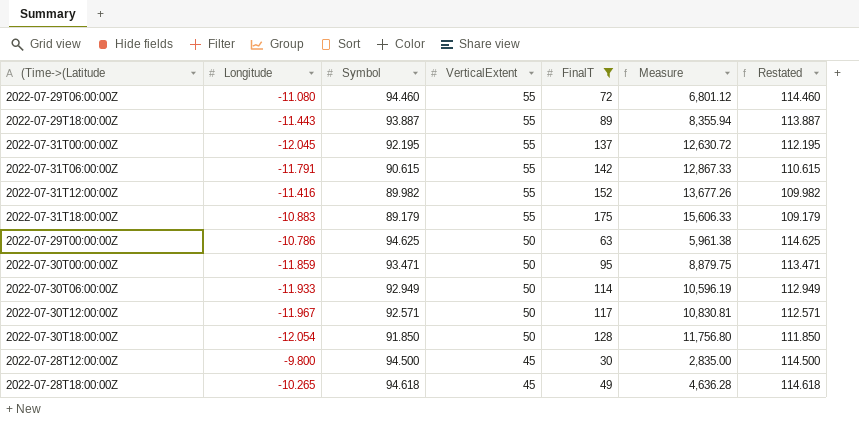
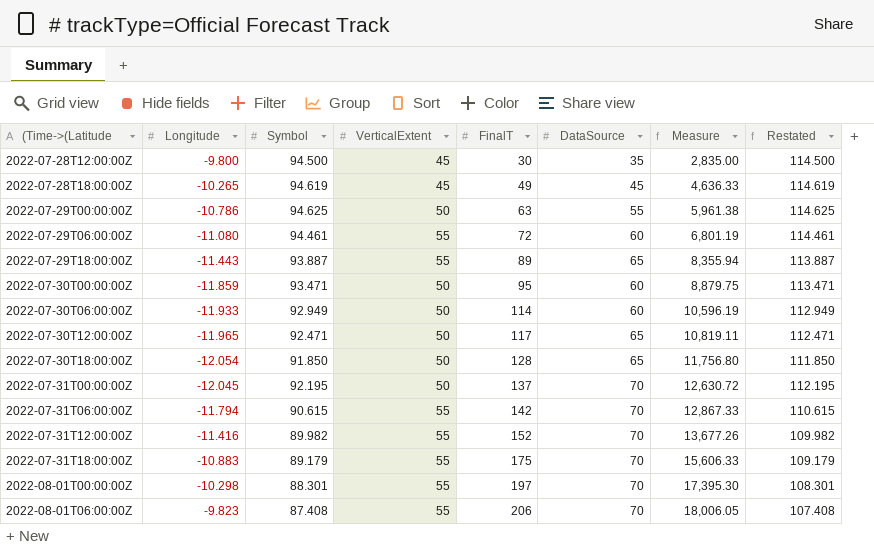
filter: FinalT <= 175 -> none
row order: VerticalExtent descending -> (Time->(Latitude ascending
column DataSource | position: none -> 6
2022-07-28T18:00:00Z | Symbol: 94.618 -> 94.619
2022-07-28T18:00:00Z | Measure: 4,636.28 -> 4,636.33
2022-07-28T18:00:00Z | Restated: 114.618 -> 114.619
2022-07-29T06:00:00Z | Symbol: 94.460 -> 94.461
2022-07-29T06:00:00Z | Measure: 6,801.12 -> 6,801.19
2022-07-29T06:00:00Z | Restated: 114.460 -> 114.461
2022-07-30T12:00:00Z | Longitude: -11.967 -> -11.965
2022-07-30T12:00:00Z | Symbol: 92.571 -> 92.471
2022-07-30T12:00:00Z | Measure: 10,830.81 -> 10,819.11
2022-07-30T12:00:00Z | Restated: 112.571 -> 112.471
2022-07-31T00:00:00Z | VerticalExtent: 55 -> 50
2022-07-31T06:00:00Z | Longitude: -11.791 -> -11.794

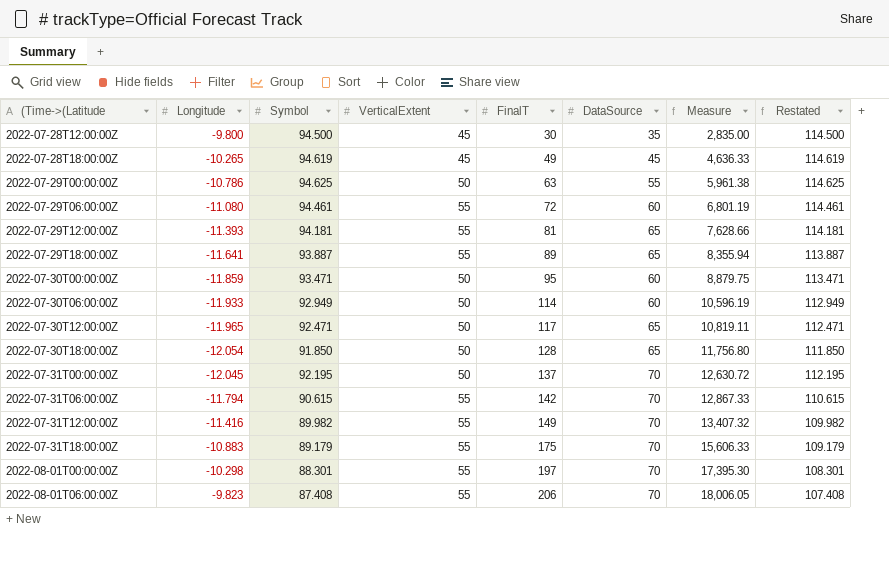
row 2022-07-29T12:00:00Z: none -> -11.393 | 94.181 | 55 | 81 | 65 | 7,628.66 | 114.181
2022-07-29T18:00:00Z | Longitude: -11.443 -> -11.641
2022-07-31T12:00:00Z | FinalT: 152 -> 149
2022-07-31T12:00:00Z | Measure: 13,677.26 -> 13,407.32

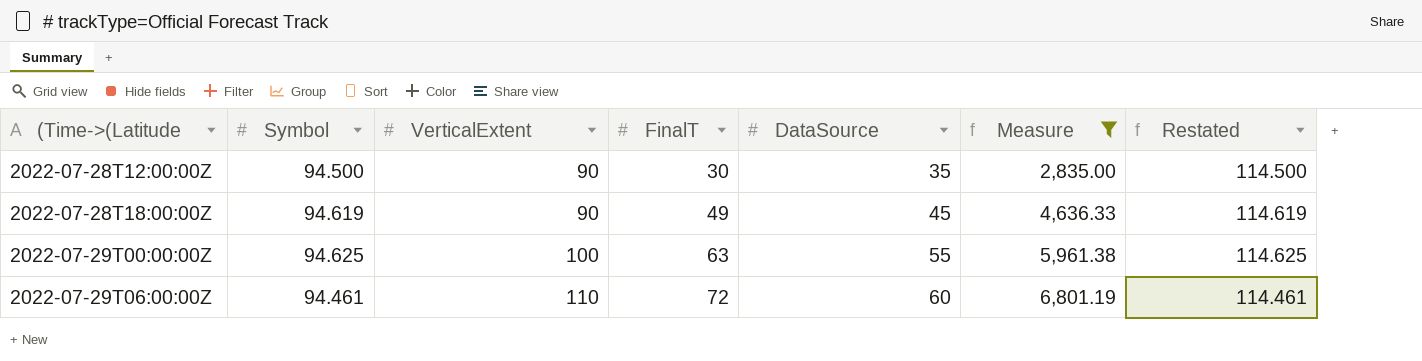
filter: none -> Measure <= 6,801.19
column Longitude | position: 2 -> none
2022-07-28T12:00:00Z | VerticalExtent: 45 -> 90
2022-07-28T18:00:00Z | VerticalExtent: 45 -> 90
2022-07-29T00:00:00Z | VerticalExtent: 50 -> 100
2022-07-29T06:00:00Z | VerticalExtent: 55 -> 110

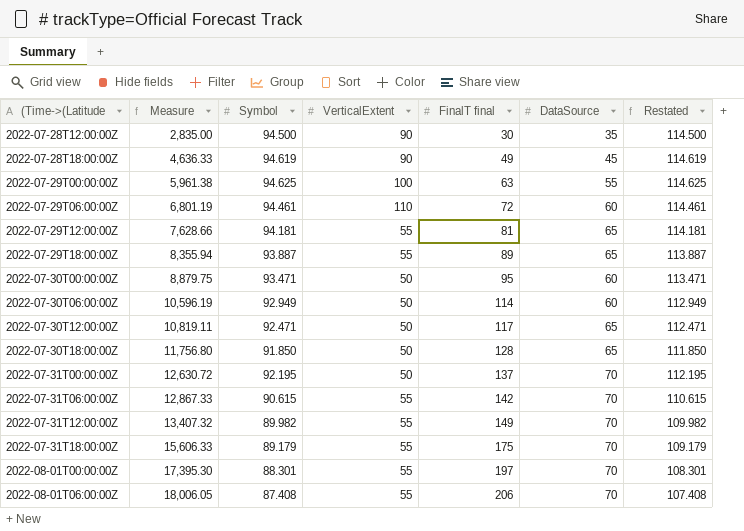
filter: Measure <= 6,801.19 -> none
column Measure | position: 6 -> 2
column name: FinalT -> FinalT final

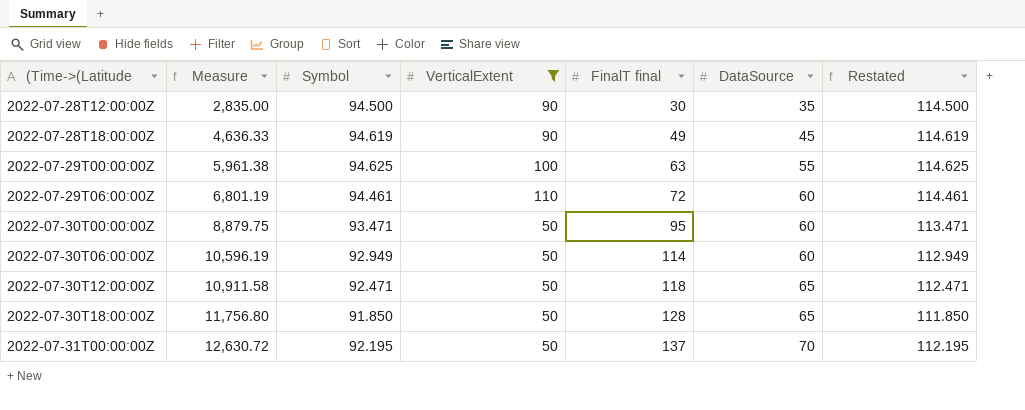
filter: none -> VerticalExtent != 55
2022-07-30T12:00:00Z | Measure: 10,819.11 -> 10,911.58
2022-07-30T12:00:00Z | FinalT final: 117 -> 118

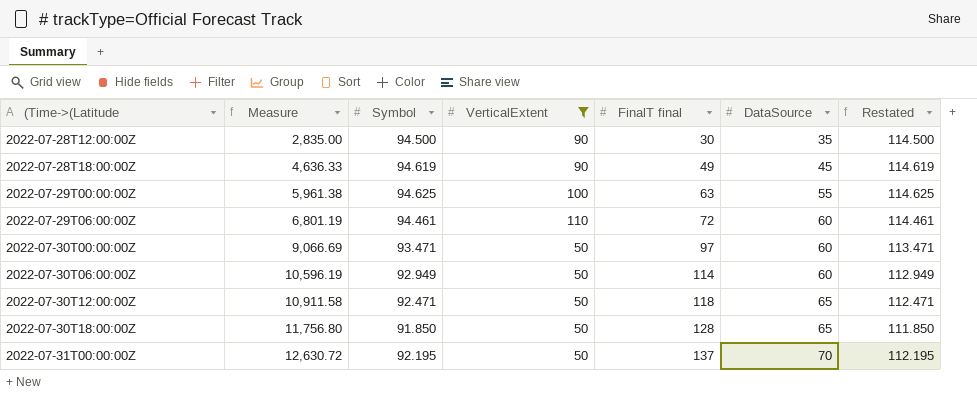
2022-07-30T00:00:00Z | Measure: 8,879.75 -> 9,066.69
2022-07-30T00:00:00Z | FinalT final: 95 -> 97

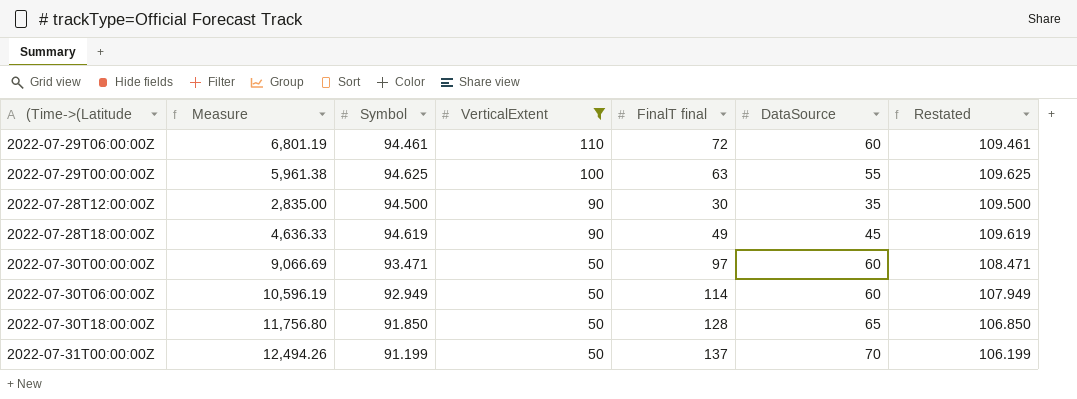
row order: (Time->(Latitude ascending -> VerticalExtent descending
column Restated | formula: [Symbol] + 20 -> [Symbol] + 15
row 2022-07-30T12:00:00Z: 10,911.58 | 92.471 | 50 | 118 | 65 | 112.471 -> none
2022-07-31T00:00:00Z | Measure: 12,630.72 -> 12,494.26
2022-07-31T00:00:00Z | Symbol: 92.195 -> 91.199

